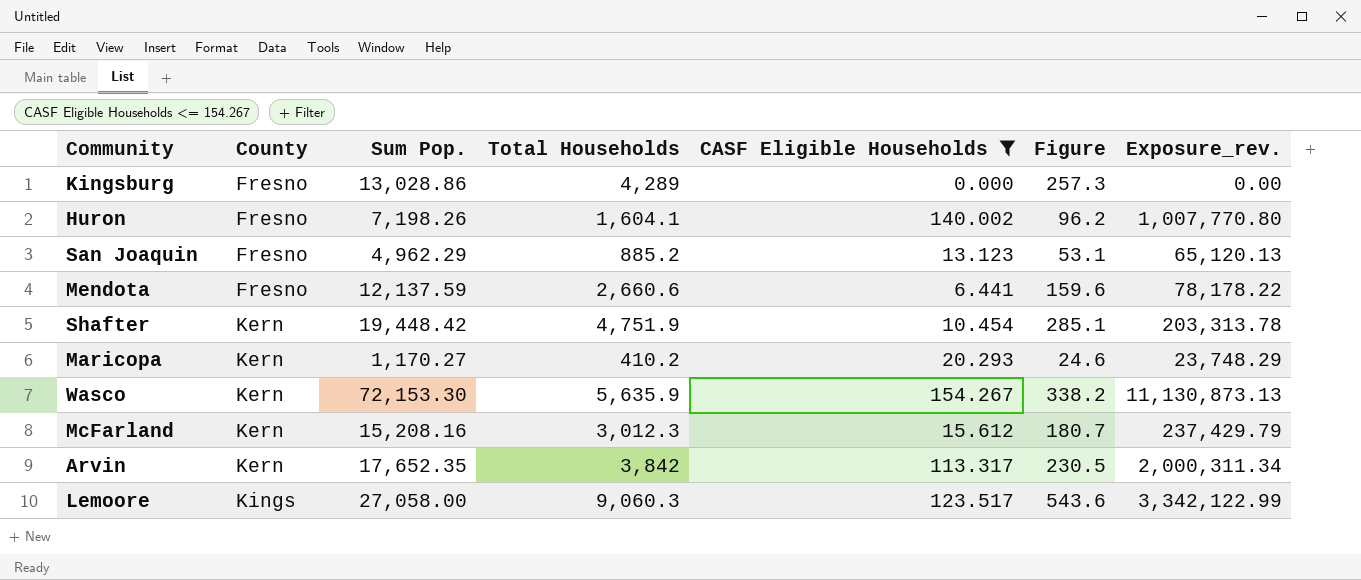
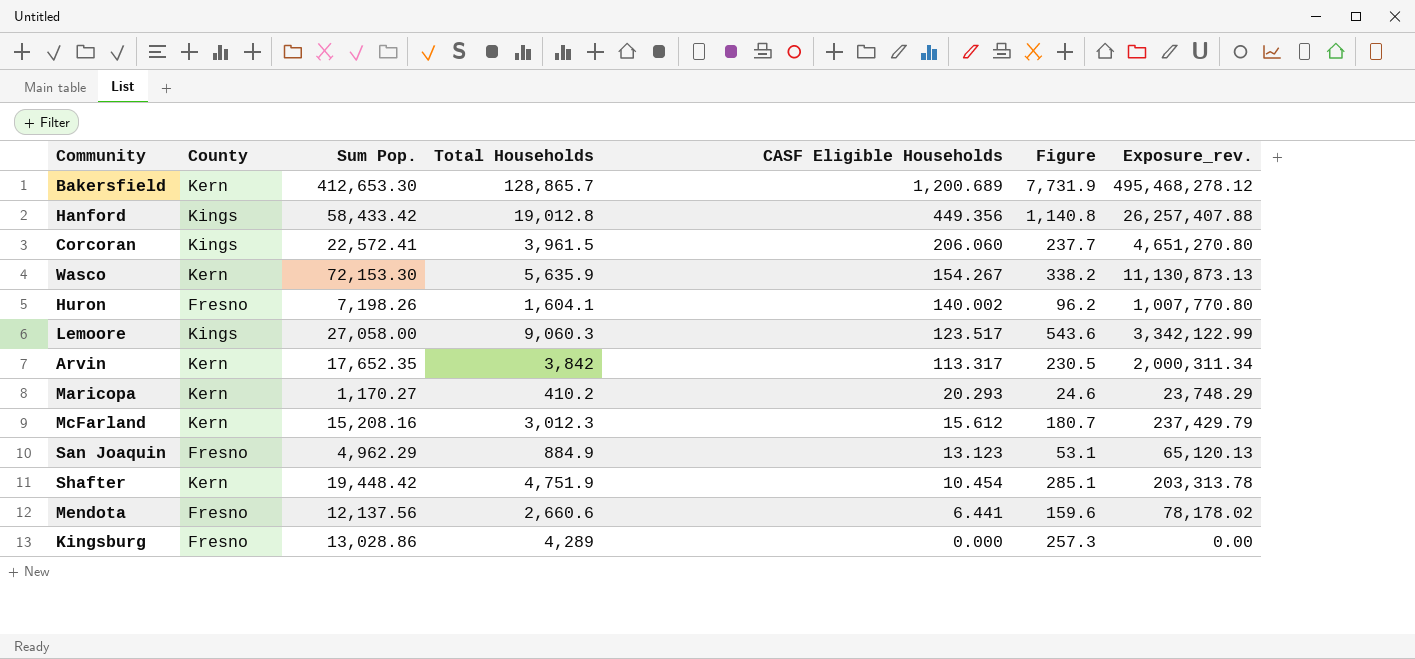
filter: CASF Eligible Households <= 154.267 -> none
row order: County ascending -> CASF Eligible Households descending
San Joaquin | Total Households: 885.2 -> 884.9
Mendota | Sum Pop.: 12,137.59 -> 12,137.56
Mendota | Exposure_rev.: 78,178.22 -> 78,178.02

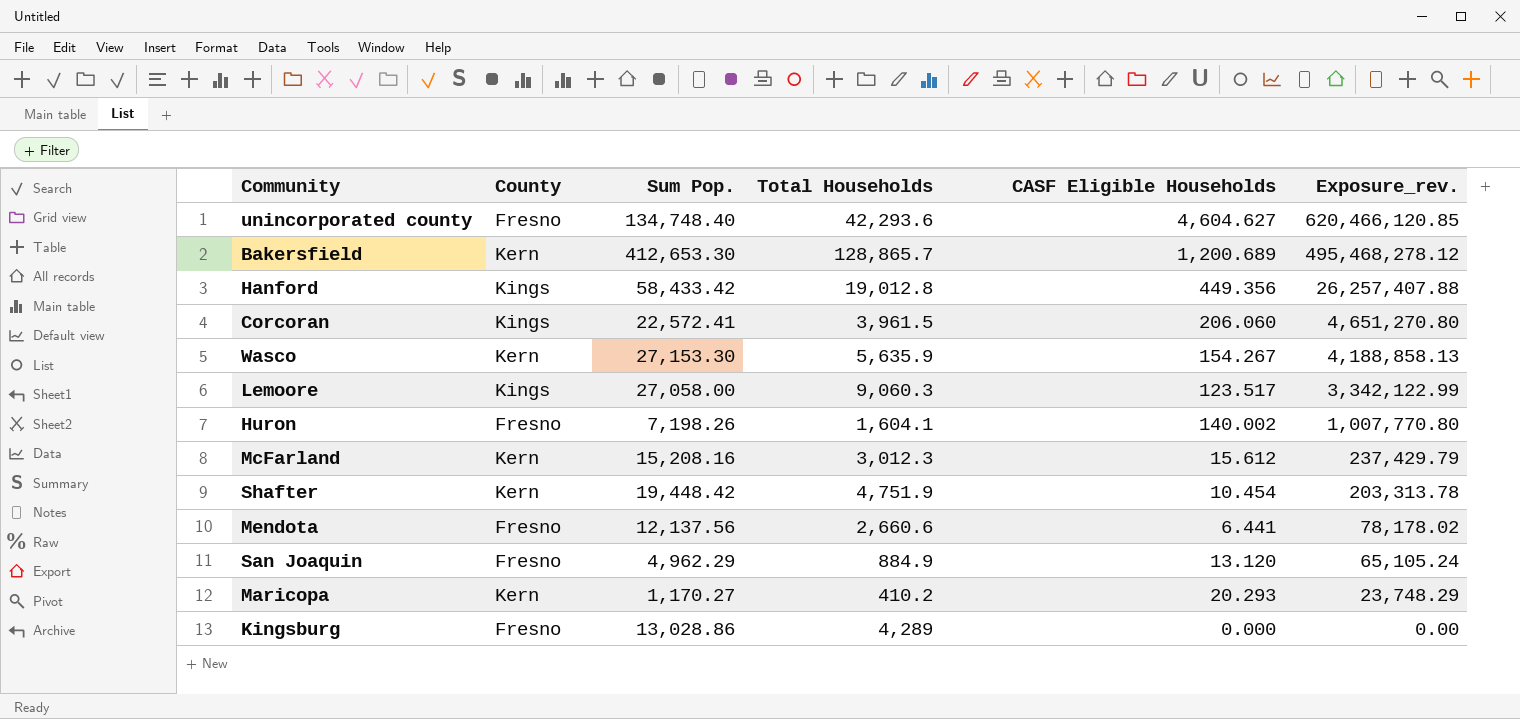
row order: CASF Eligible Households descending -> Exposure_rev. descending
column Figure | formula: [Total Households] * 0.06 -> none
row Arvin: Kern | 17,652.35 | 3,842 | 113.317 | 230.5 | 2,000,311.34 -> none
row unincorporated county: none -> Fresno | 134,748.40 | 42,293.6 | 4,604.627 | 620,466,120.85
Wasco | Sum Pop.: 72,153.30 -> 27,153.30
Wasco | Exposure_rev.: 11,130,873.13 -> 4,188,858.13
San Joaquin | CASF Eligible Households: 13.123 -> 13.120
San Joaquin | Exposure_rev.: 65,120.13 -> 65,105.24

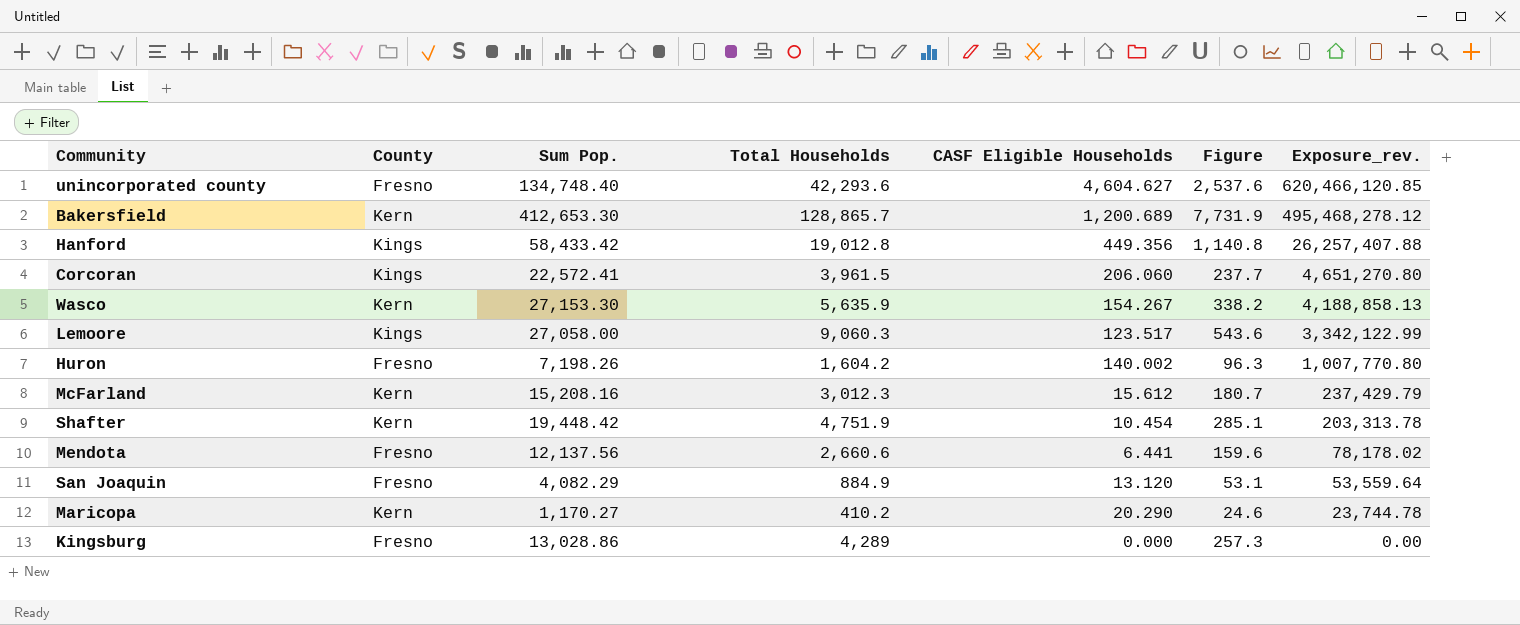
column Figure | formula: none -> [Total Households] * 0.06
Huron | Total Households: 1,604.1 -> 1,604.2
San Joaquin | Sum Pop.: 4,962.29 -> 4,082.29
San Joaquin | Exposure_rev.: 65,105.24 -> 53,559.64
Maricopa | CASF Eligible Households: 20.293 -> 20.290
Maricopa | Exposure_rev.: 23,748.29 -> 23,744.78

